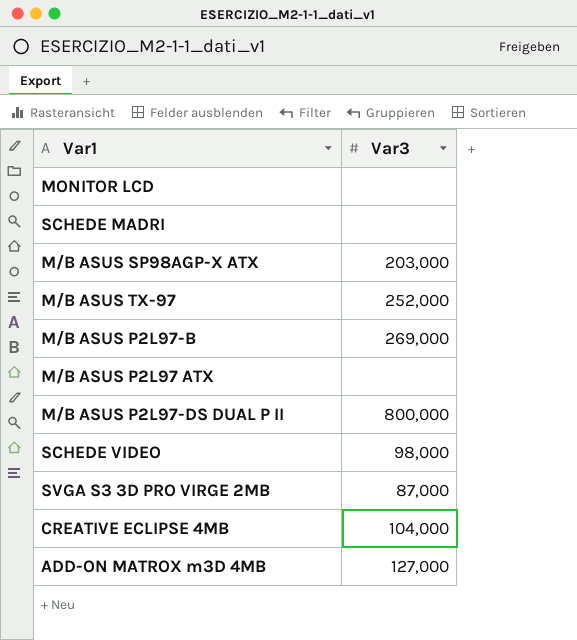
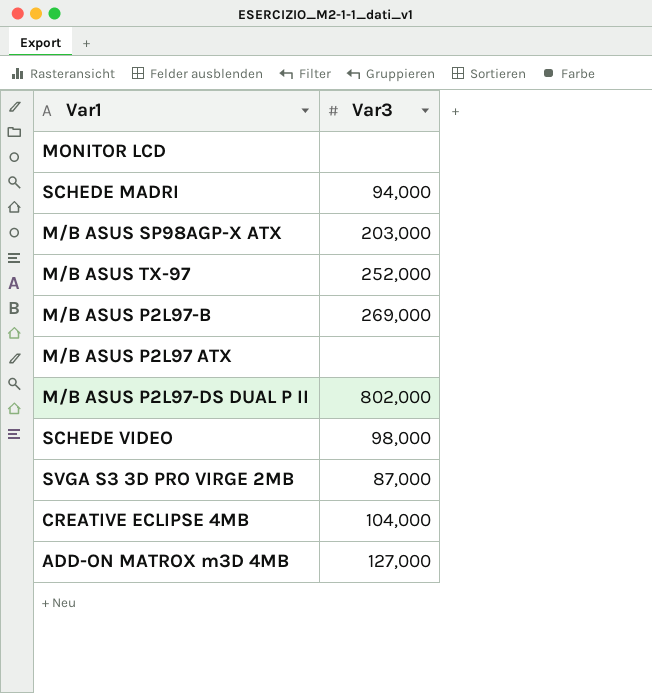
SCHEDE MADRI | Var3: none -> 94,000
M/B ASUS P2L97-DS DUAL P II | Var3: 800,000 -> 802,000

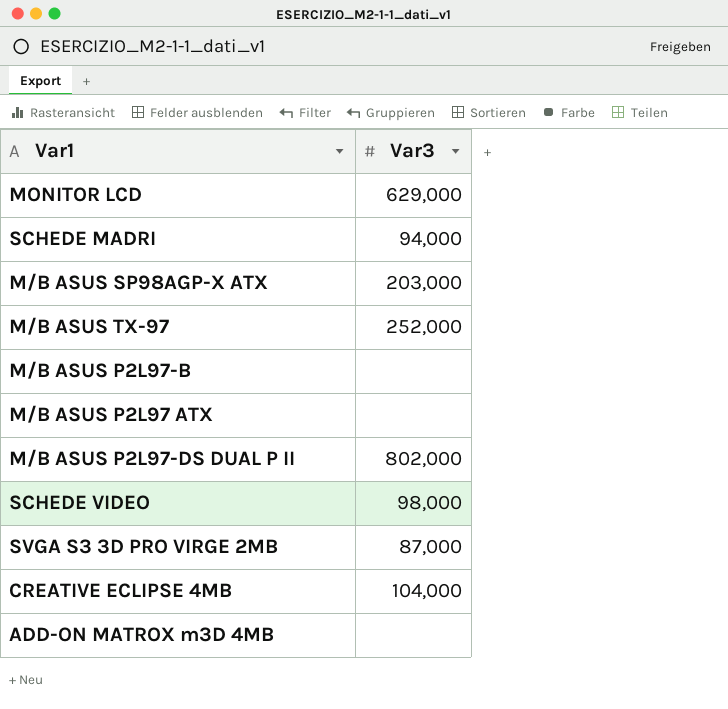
MONITOR LCD | Var3: none -> 629,000
M/B ASUS P2L97-B | Var3: 269,000 -> none
ADD-ON MATROX m3D 4MB | Var3: 127,000 -> none

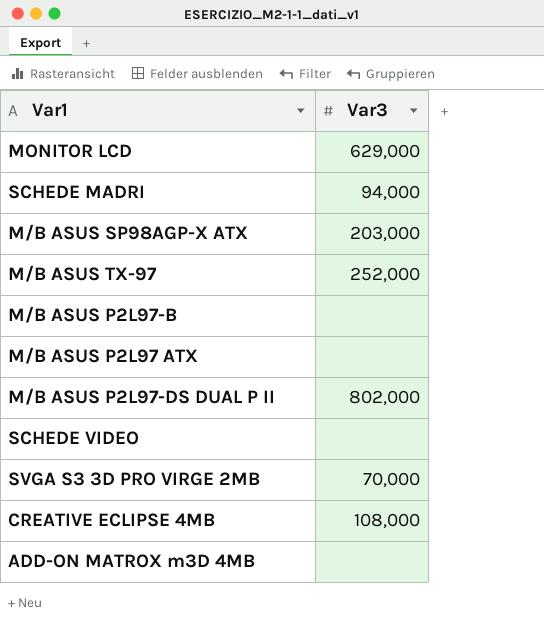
SCHEDE VIDEO | Var3: 98,000 -> none
SVGA S3 3D PRO VIRGE 2MB | Var3: 87,000 -> 70,000
CREATIVE ECLIPSE 4MB | Var3: 104,000 -> 108,000

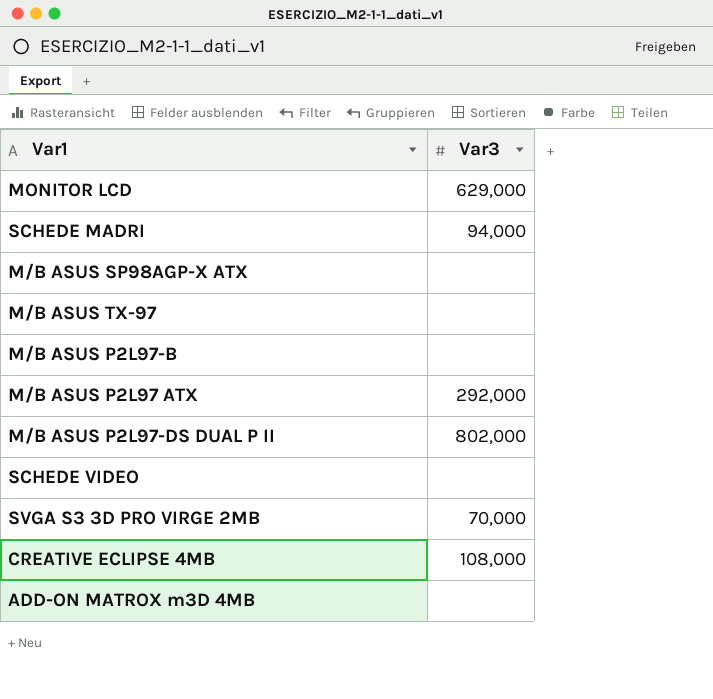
M/B ASUS SP98AGP-X ATX | Var3: 203,000 -> none
M/B ASUS TX-97 | Var3: 252,000 -> none
M/B ASUS P2L97 ATX | Var3: none -> 292,000

